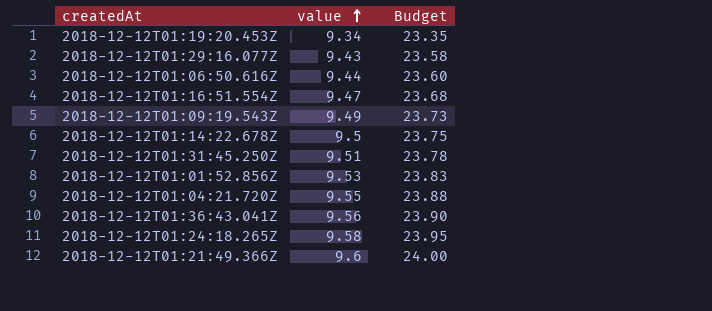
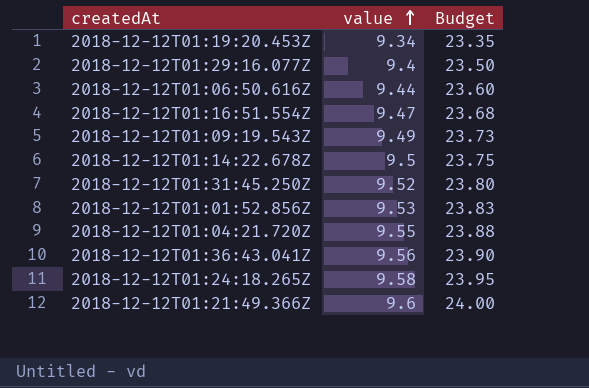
2018-12-12T01:29:16.077Z | value: 9.43 -> 9.4
2018-12-12T01:29:16.077Z | Budget: 23.58 -> 23.50
2018-12-12T01:31:45.250Z | value: 9.51 -> 9.52
2018-12-12T01:31:45.250Z | Budget: 23.78 -> 23.80

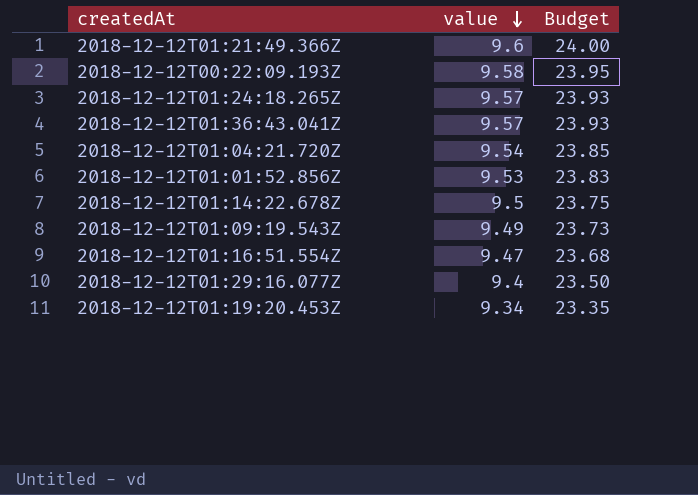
row order: value ascending -> value descending
row 2018-12-12T01:06:50.616Z: 9.44 | 23.60 -> none
row 2018-12-12T01:31:45.250Z: 9.52 | 23.80 -> none
row 2018-12-12T00:22:09.193Z: none -> 9.58 | 23.95
2018-12-12T01:24:18.265Z | value: 9.58 -> 9.57
2018-12-12T01:24:18.265Z | Budget: 23.95 -> 23.93
2018-12-12T01:36:43.041Z | value: 9.56 -> 9.57
2018-12-12T01:36:43.041Z | Budget: 23.90 -> 23.93
2018-12-12T01:04:21.720Z | value: 9.55 -> 9.54
2018-12-12T01:04:21.720Z | Budget: 23.88 -> 23.85

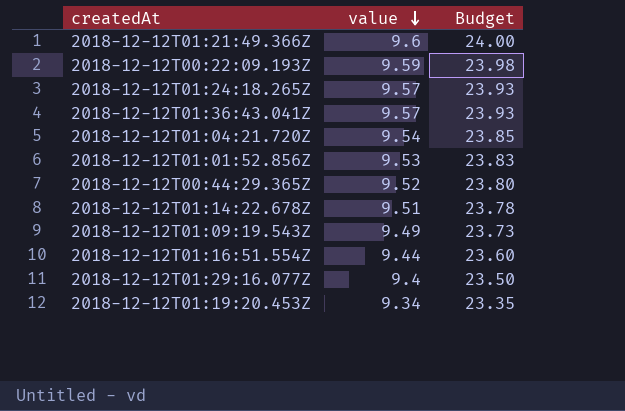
2018-12-12T00:22:09.193Z | value: 9.58 -> 9.59
2018-12-12T00:22:09.193Z | Budget: 23.95 -> 23.98
row 2018-12-12T00:44:29.365Z: none -> 9.52 | 23.80
2018-12-12T01:14:22.678Z | value: 9.5 -> 9.51
2018-12-12T01:14:22.678Z | Budget: 23.75 -> 23.78
2018-12-12T01:16:51.554Z | value: 9.47 -> 9.44
2018-12-12T01:16:51.554Z | Budget: 23.68 -> 23.60

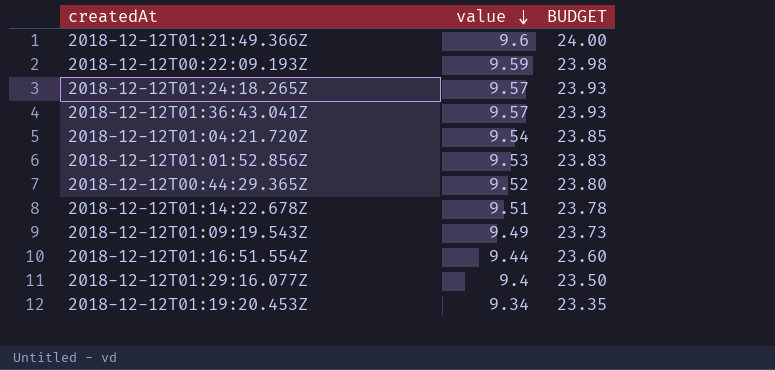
column name: Budget -> BUDGET

